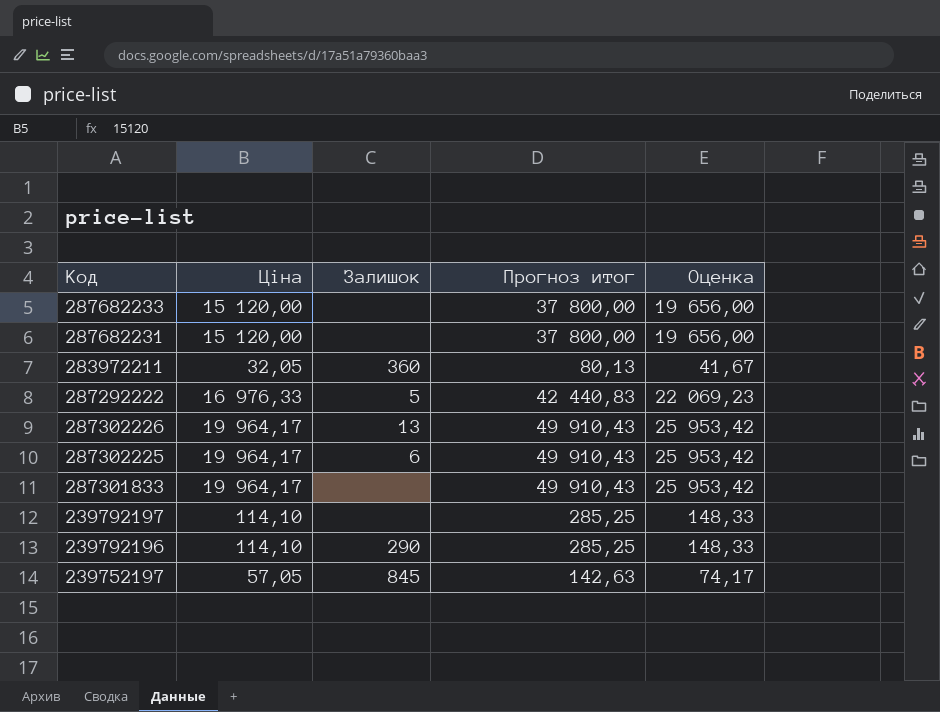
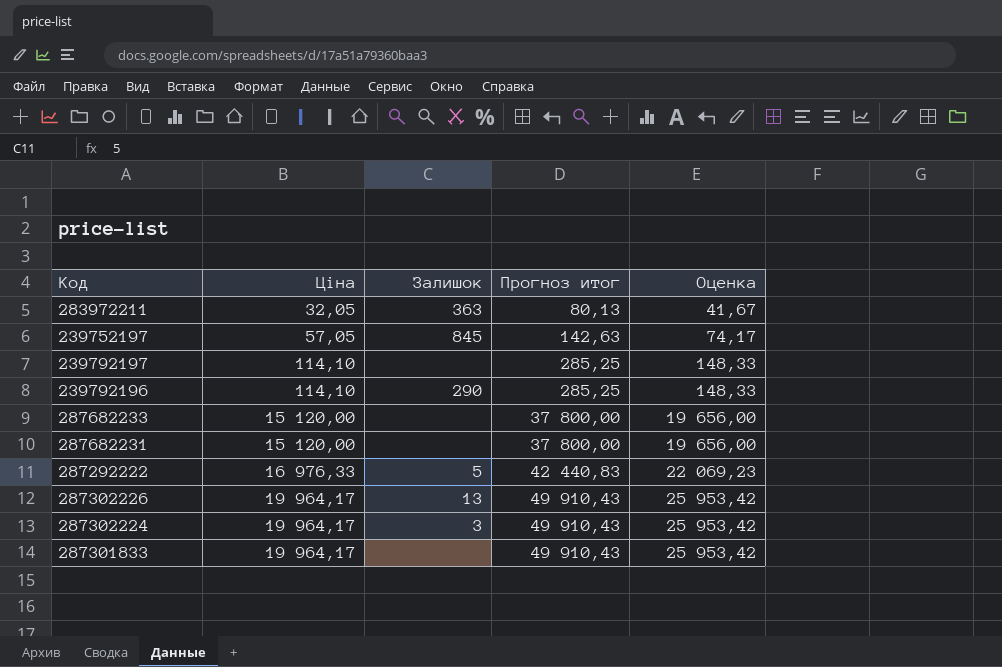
row order: none -> Ціна ascending
row 287302225: 19 964,17 | 6 | 49 910,43 | 25 953,42 -> none
283972211 | Залишок: 360 -> 363
row 287302224: none -> 19 964,17 | 3 | 49 910,43 | 25 953,42

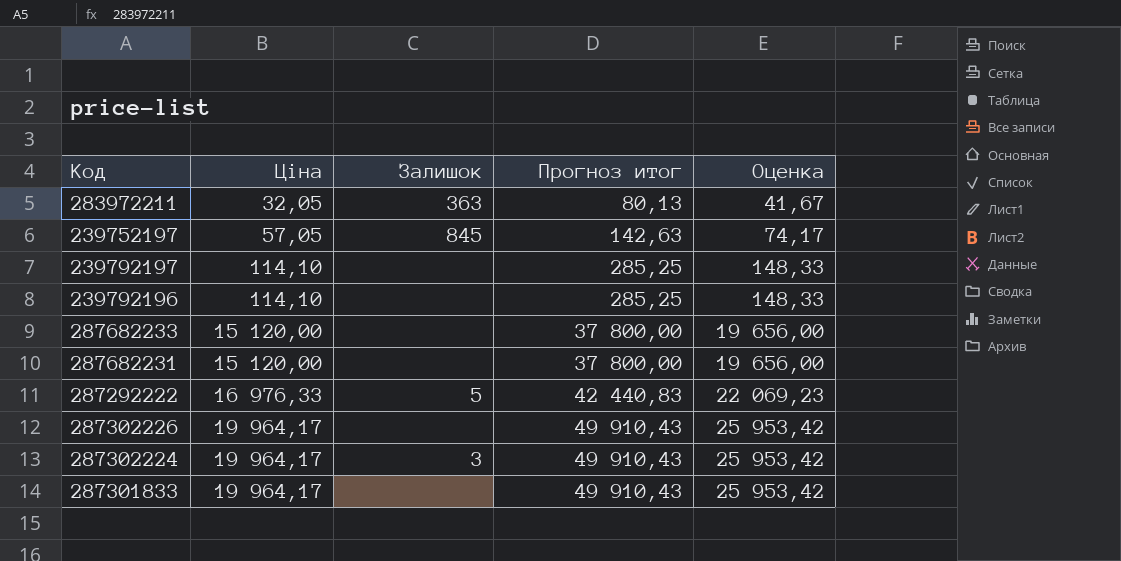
239792196 | Залишок: 290 -> none
287302226 | Залишок: 13 -> none

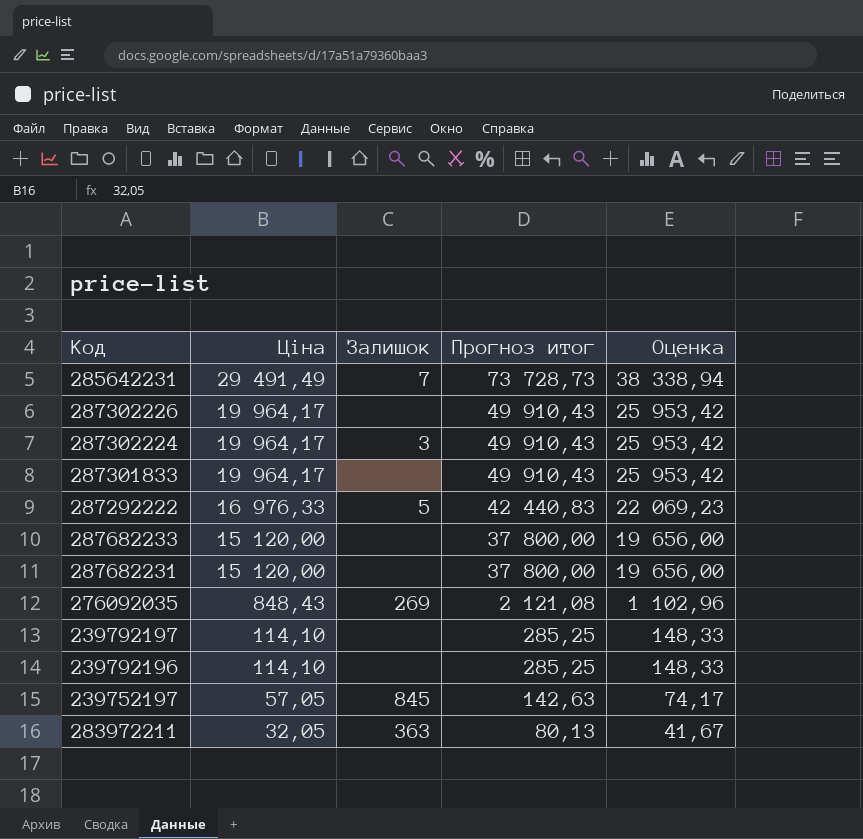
row order: Ціна ascending -> Ціна descending
row 285642231: none -> 29 491,49 | 7 | 73 728,73 | 38 338,94
row 276092035: none -> 848,43 | 269 | 2 121,08 | 1 102,96

